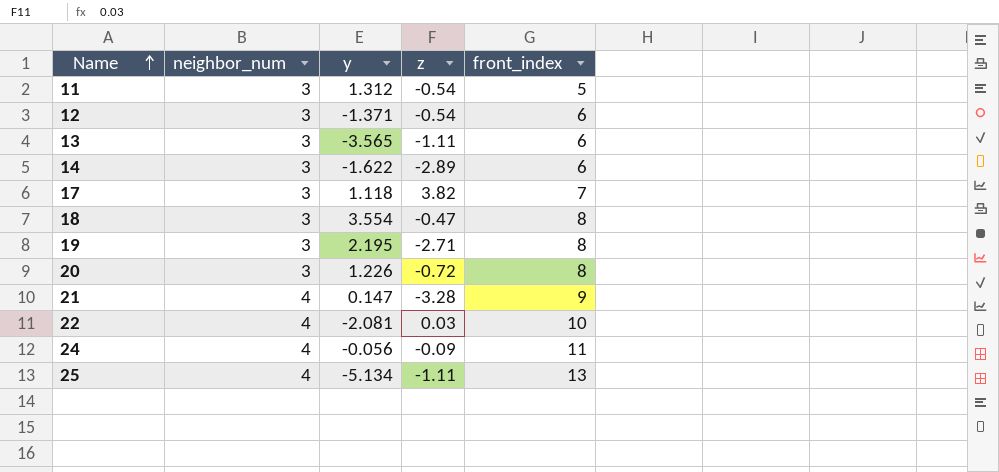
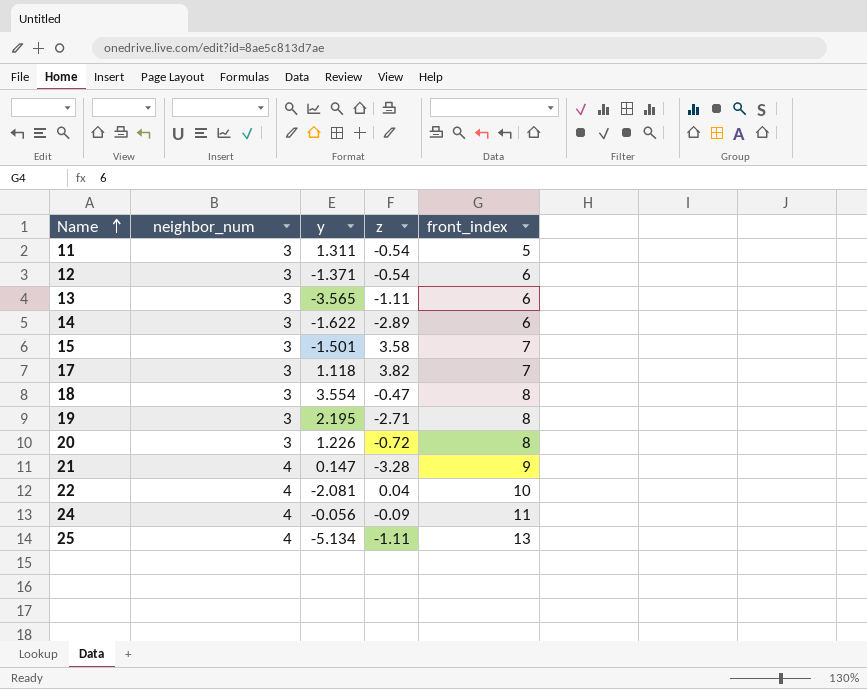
11 | y: 1.312 -> 1.311
row 15: none -> 3 | -1.501 | 3.58 | 7
22 | z: 0.03 -> 0.04

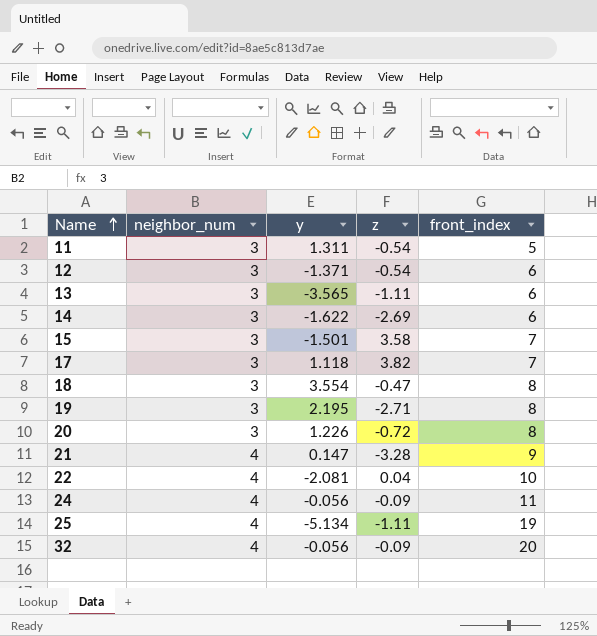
14 | z: -2.89 -> -2.69
25 | front_index: 13 -> 19
row 32: none -> 4 | -0.056 | -0.09 | 20

